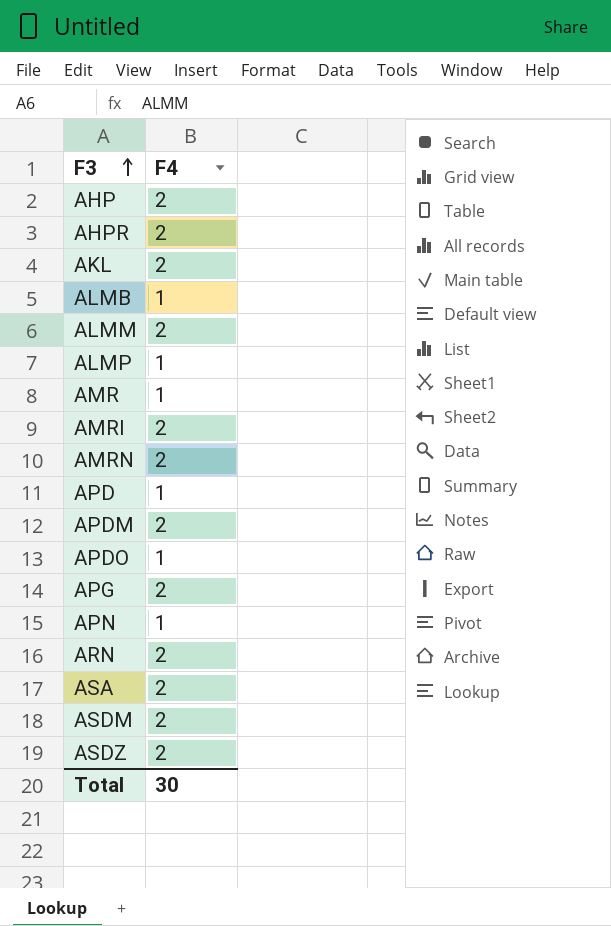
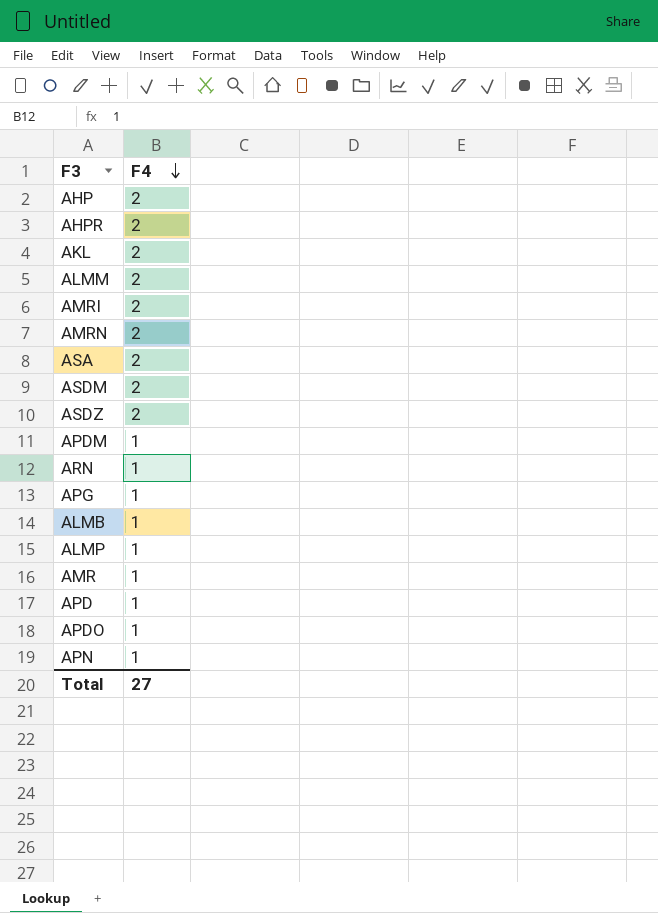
row order: F3 ascending -> F4 descending
APDM | F4: 2 -> 1
ARN | F4: 2 -> 1
APG | F4: 2 -> 1
Total | F4: 30 -> 27

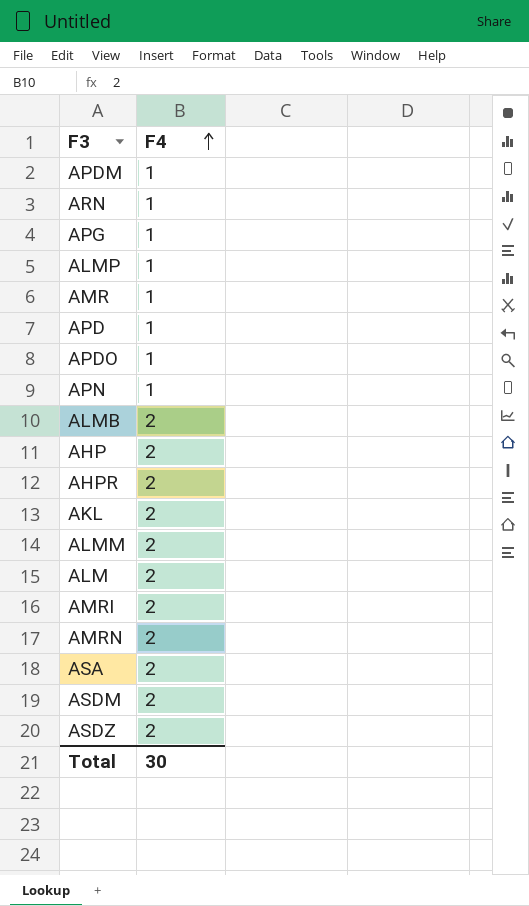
row order: F4 descending -> F4 ascending
ALMB | F4: 1 -> 2
row ALM: none -> 2
Total | F4: 27 -> 30

